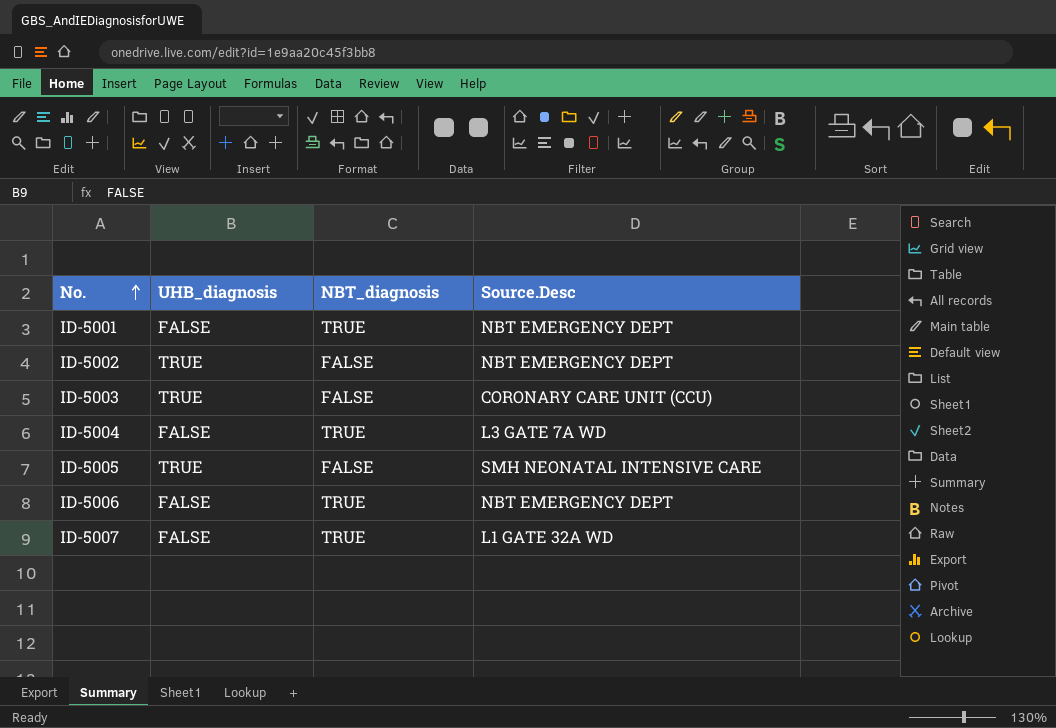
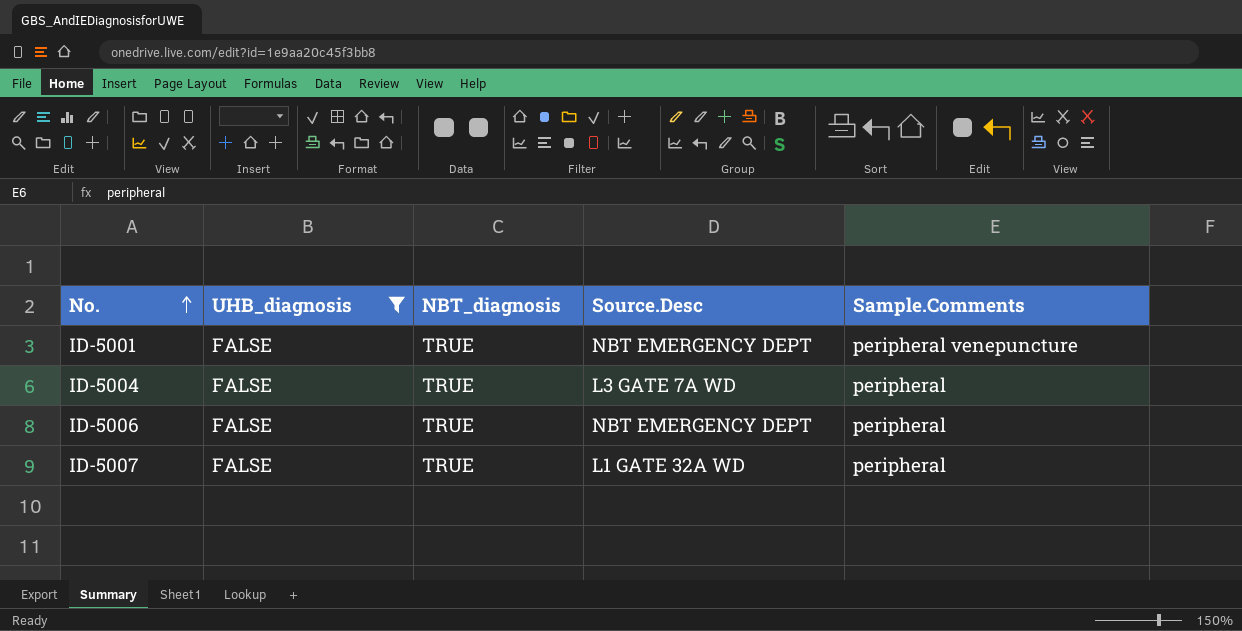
filter: none -> UHB_diagnosis = FALSE
column Sample.Comments | position: none -> 5

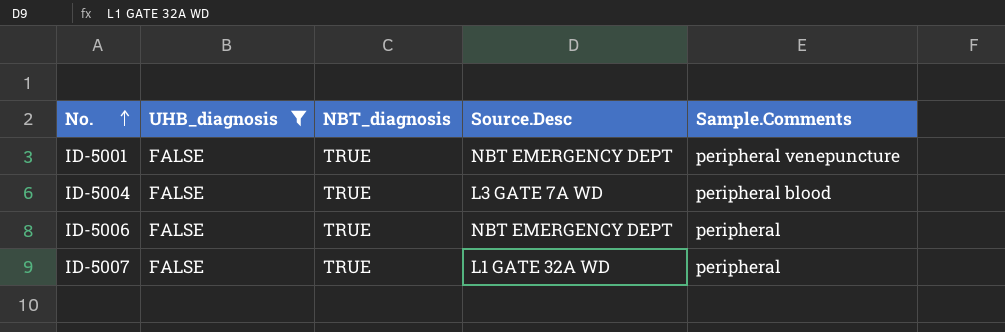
ID-5004 | Sample.Comments: peripheral -> peripheral blood

